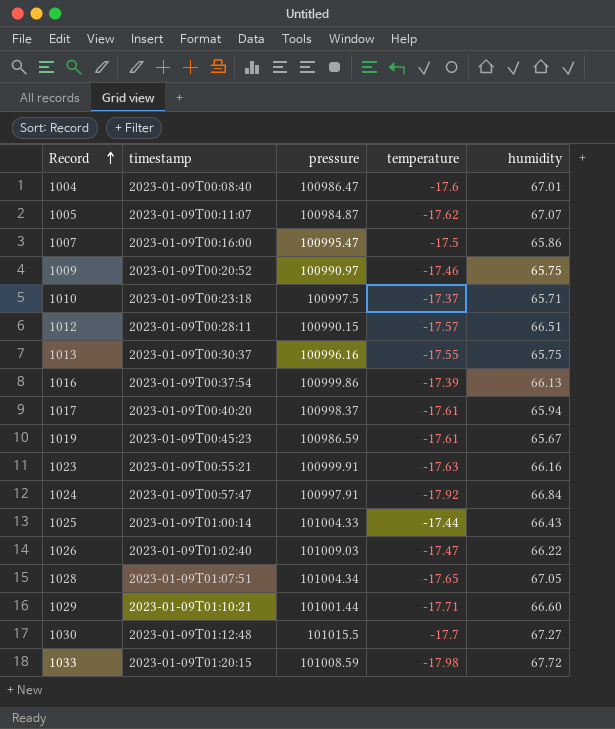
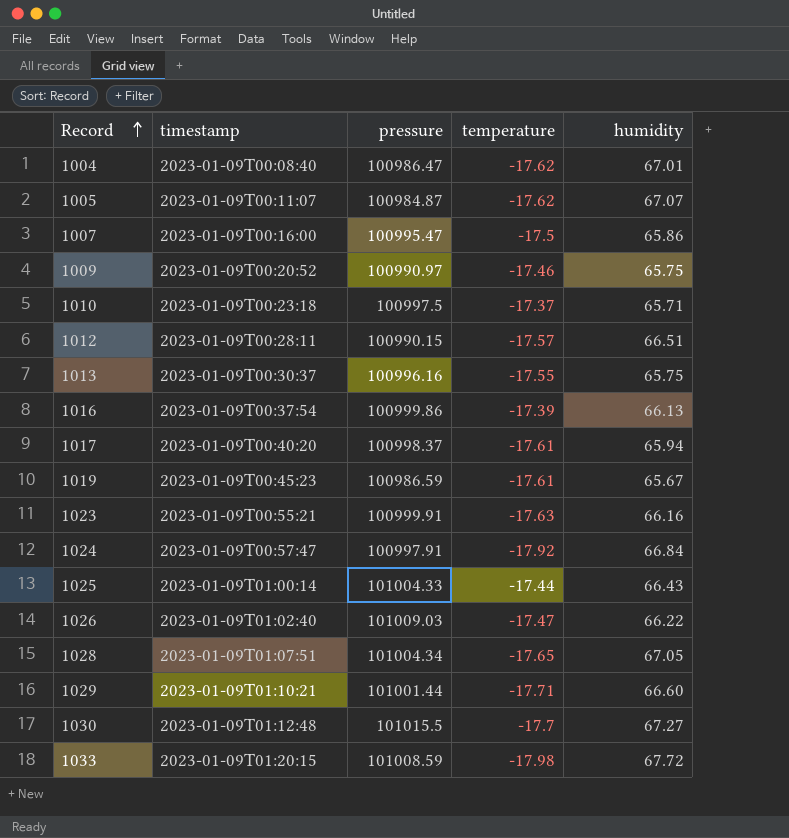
1004 | temperature: -17.6 -> -17.62

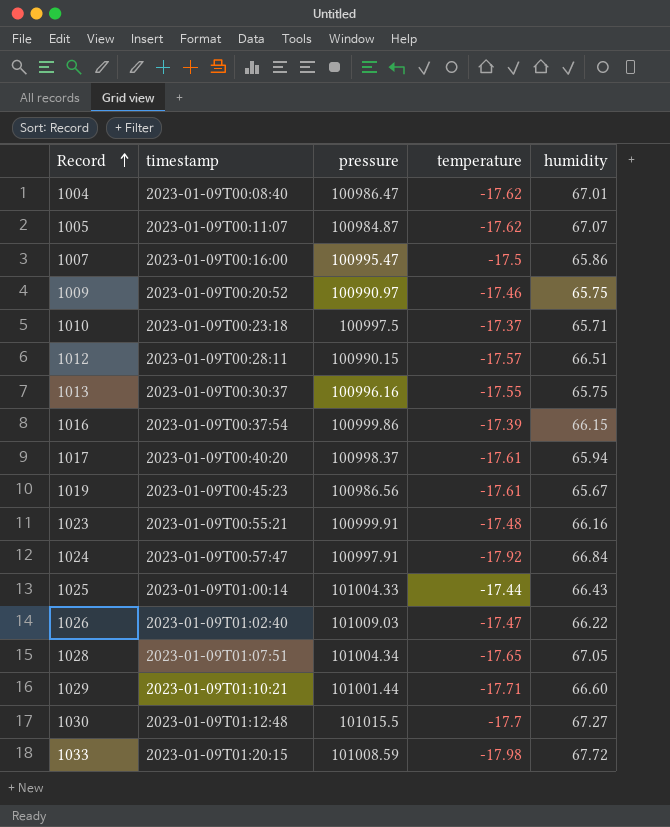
1016 | humidity: 66.13 -> 66.15
1019 | pressure: 100986.59 -> 100986.56
1023 | temperature: -17.63 -> -17.48

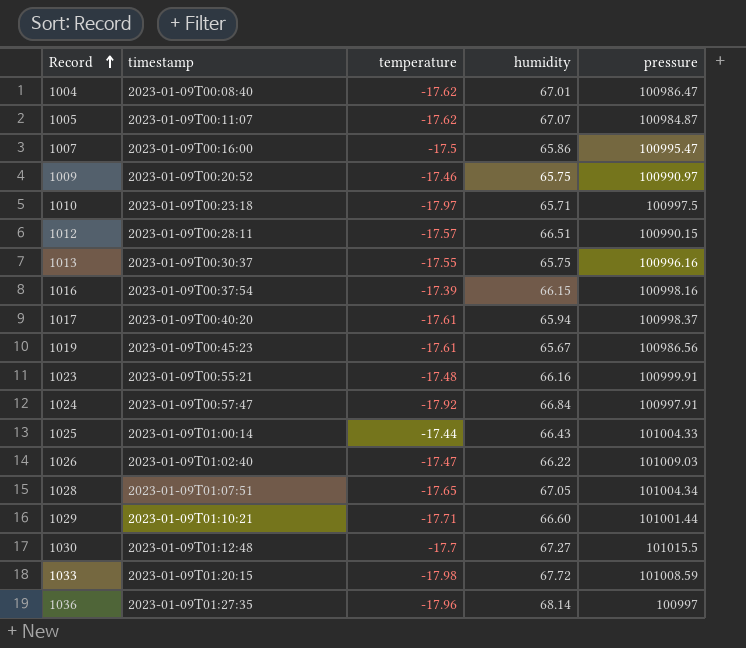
column pressure | position: 3 -> 5
1010 | temperature: -17.37 -> -17.97
1016 | pressure: 100999.86 -> 100998.16
row 1036: none -> 2023-01-09T01:27:35 | -17.96 | 68.14 | 100997

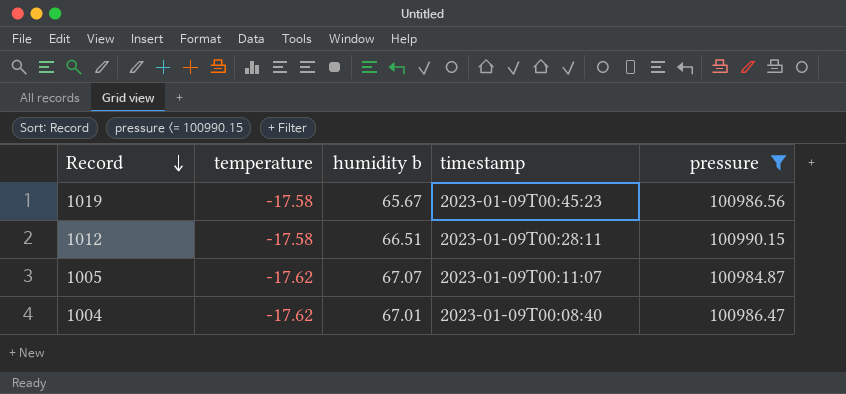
filter: none -> pressure <= 100990.15
row order: Record ascending -> Record descending
column name: humidity -> humidity b
column timestamp | position: 2 -> 4
1019 | temperature: -17.61 -> -17.58
1012 | temperature: -17.57 -> -17.58

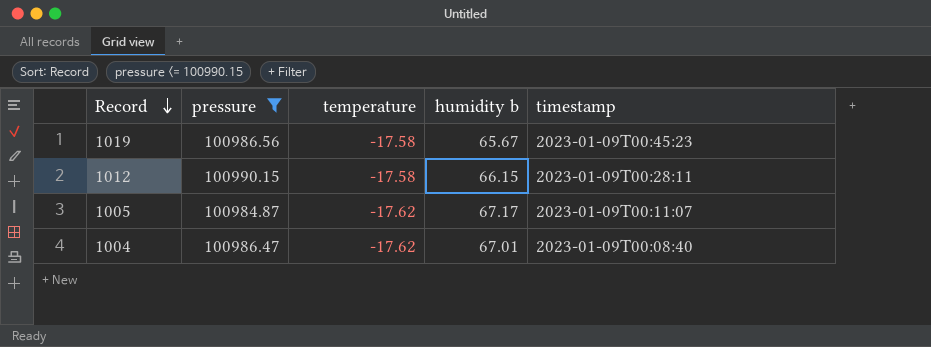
column pressure | position: 5 -> 2
1012 | humidity b: 66.51 -> 66.15
1005 | humidity b: 67.07 -> 67.17

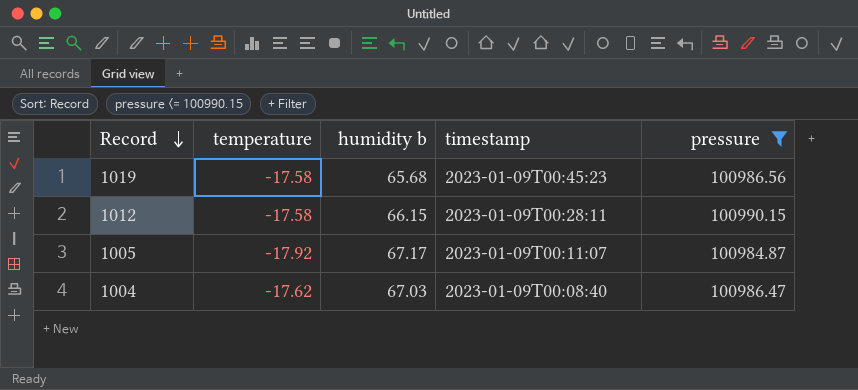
column pressure | position: 2 -> 5
1019 | humidity b: 65.67 -> 65.68
1005 | temperature: -17.62 -> -17.92
1004 | humidity b: 67.01 -> 67.03

